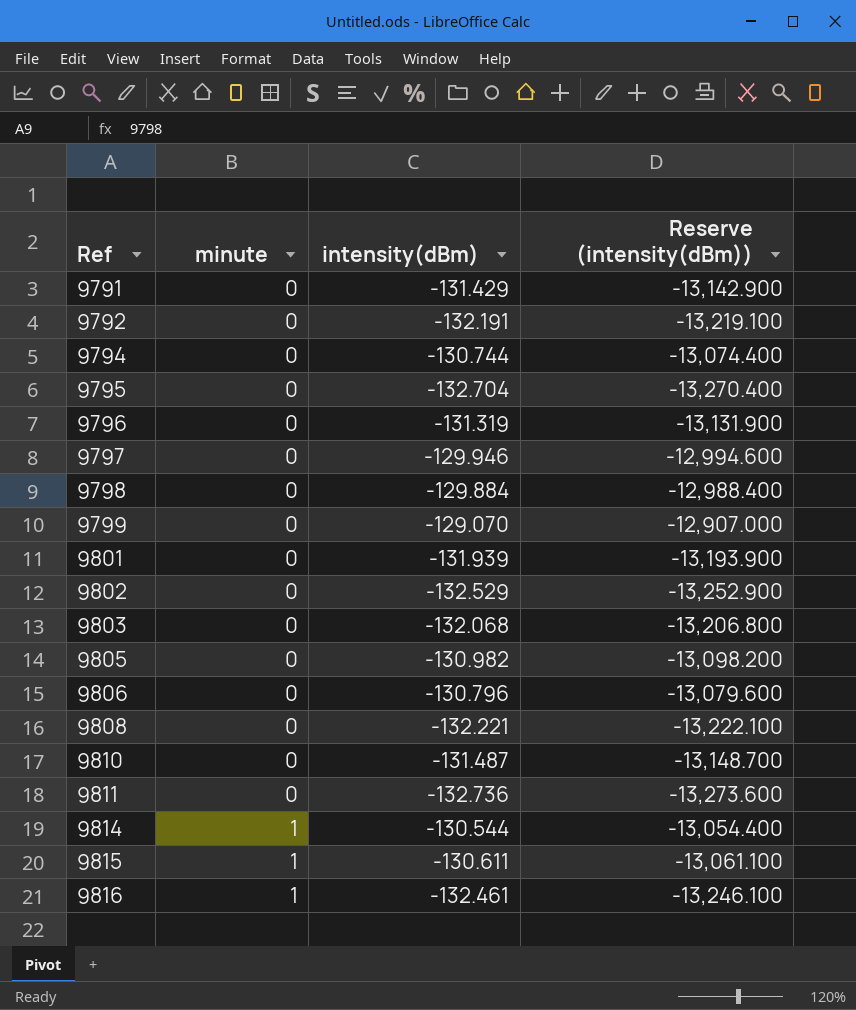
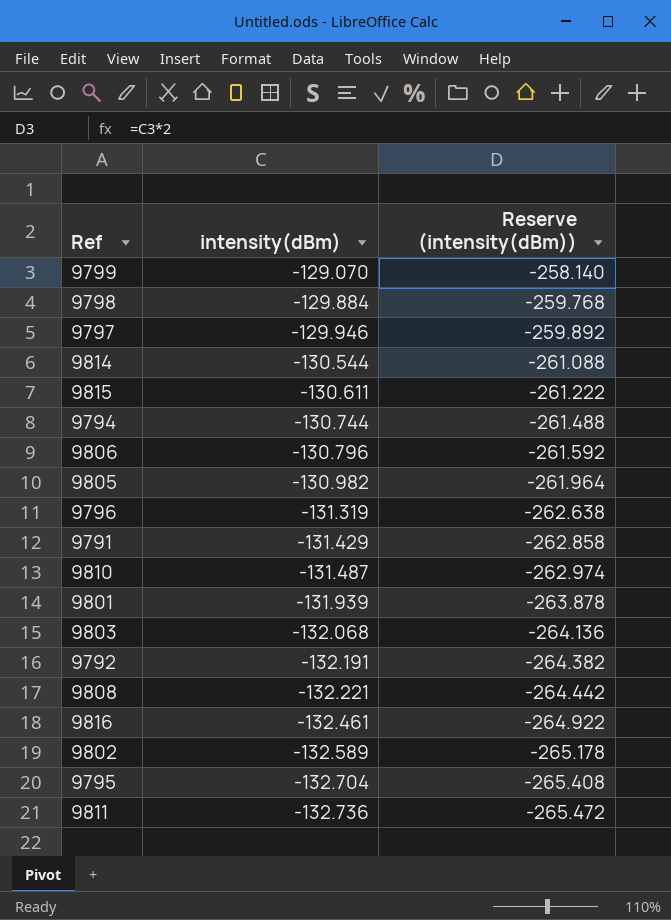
row order: Ref ascending -> intensity(dBm) descending
column minute | position: 2 -> none
column Reserve (intensity(dBm)) | formula: [intensity(dBm)] * 100 -> [intensity(dBm)] * 2
9802 | intensity(dBm): -132.529 -> -132.589

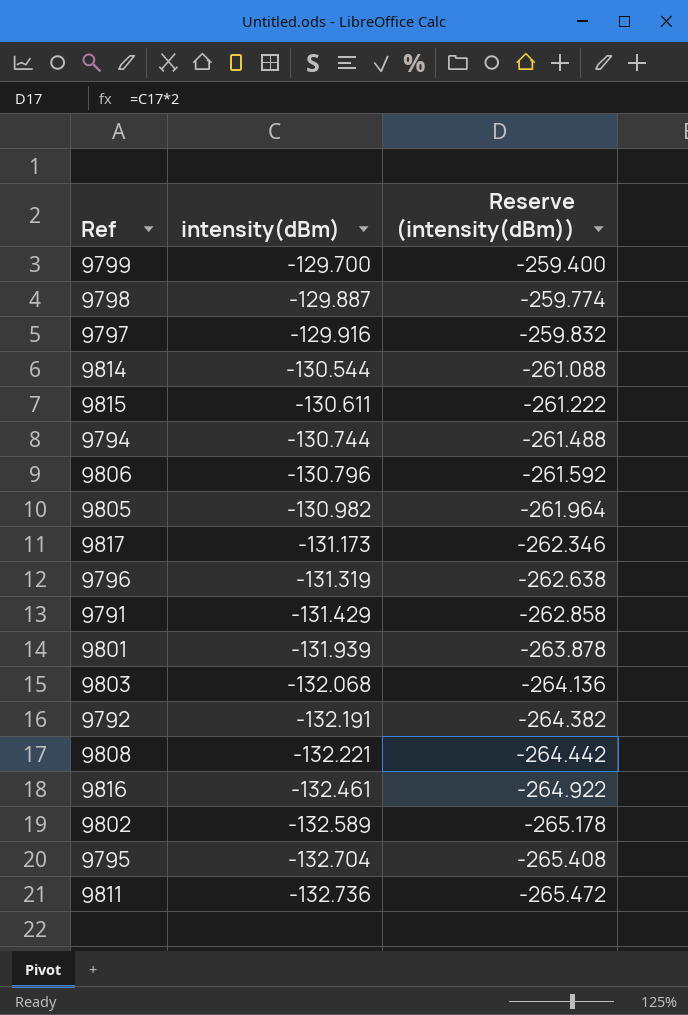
row 9810: -131.487 | -262.974 -> none
9799 | intensity(dBm): -129.070 -> -129.700
9799 | Reserve (intensity(dBm)): -258.140 -> -259.400
9798 | intensity(dBm): -129.884 -> -129.887
9798 | Reserve (intensity(dBm)): -259.768 -> -259.774
9797 | intensity(dBm): -129.946 -> -129.916
9797 | Reserve (intensity(dBm)): -259.892 -> -259.832
row 9817: none -> -131.173 | -262.346

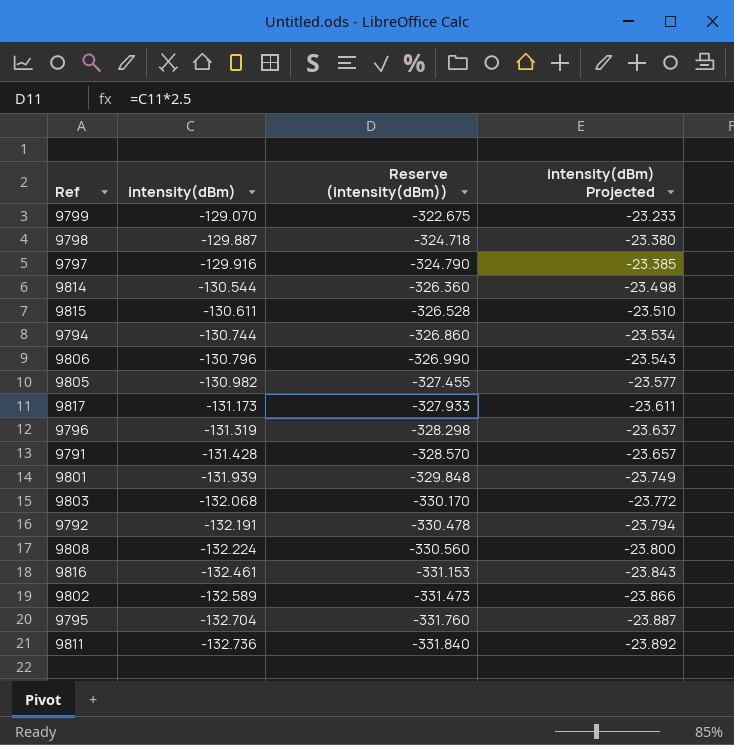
column Reserve (intensity(dBm)) | formula: [intensity(dBm)] * 2 -> [intensity(dBm)] * 2.5
column intensity(dBm) Projected | formula: none -> [intensity(dBm)] * 0.18
9799 | intensity(dBm): -129.700 -> -129.070
9791 | intensity(dBm): -131.429 -> -131.428
9808 | intensity(dBm): -132.221 -> -132.224

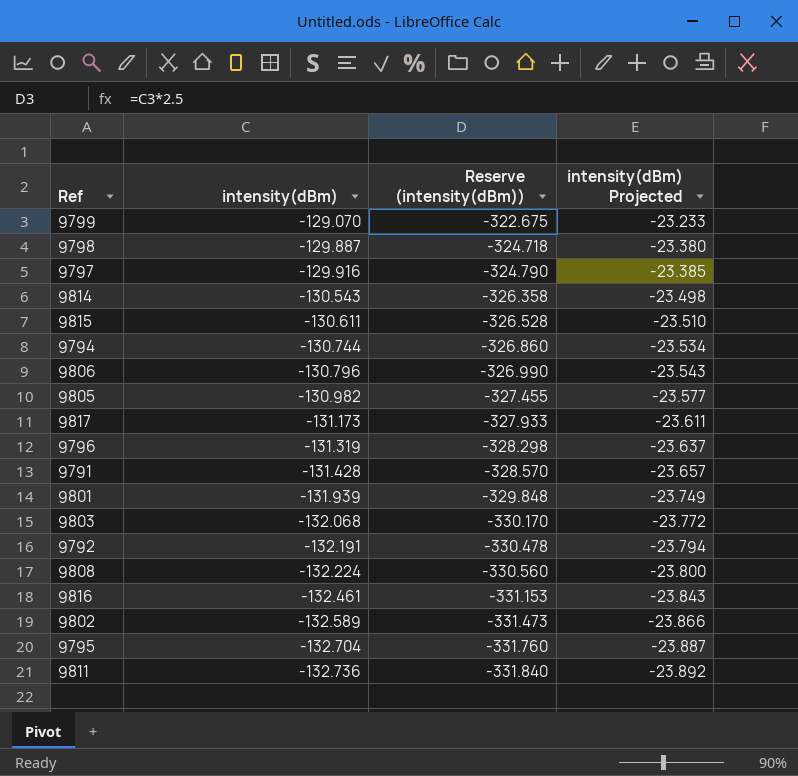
9814 | intensity(dBm): -130.544 -> -130.543
9814 | Reserve (intensity(dBm)): -326.360 -> -326.358

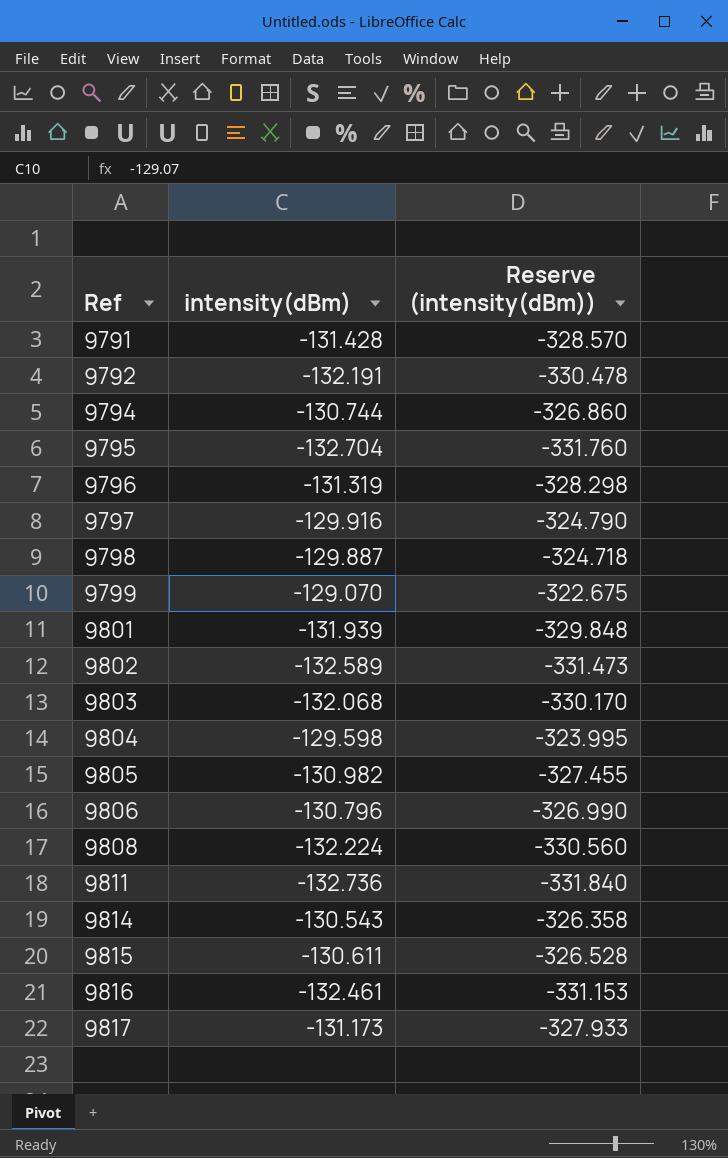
row order: intensity(dBm) descending -> Ref ascending
column intensity(dBm) Projected | formula: [intensity(dBm)] * 0.18 -> none
row 9804: none -> -129.598 | -323.995

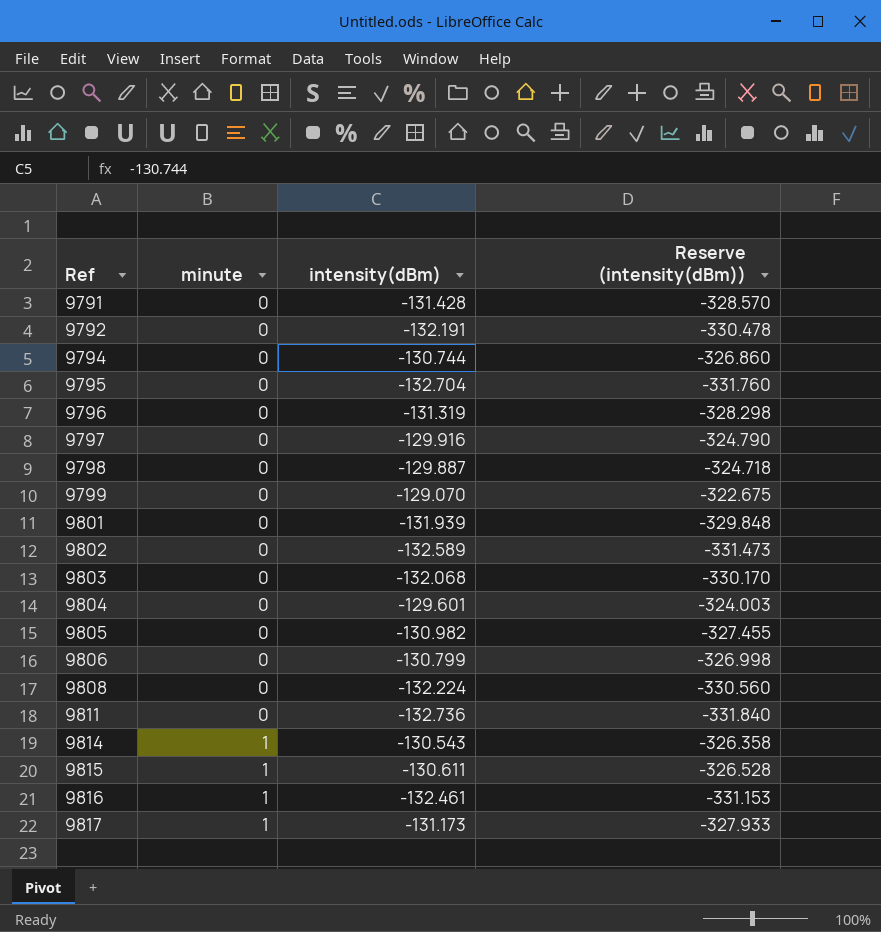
column minute | position: none -> 2
9804 | intensity(dBm): -129.598 -> -129.601
9804 | Reserve (intensity(dBm)): -323.995 -> -324.003
9806 | intensity(dBm): -130.796 -> -130.799
9806 | Reserve (intensity(dBm)): -326.990 -> -326.998

